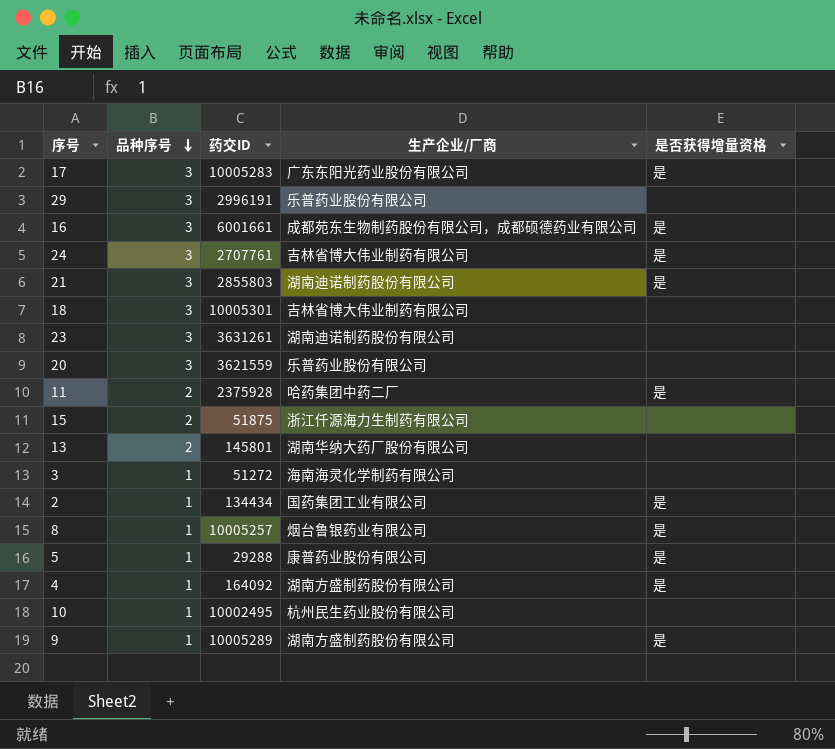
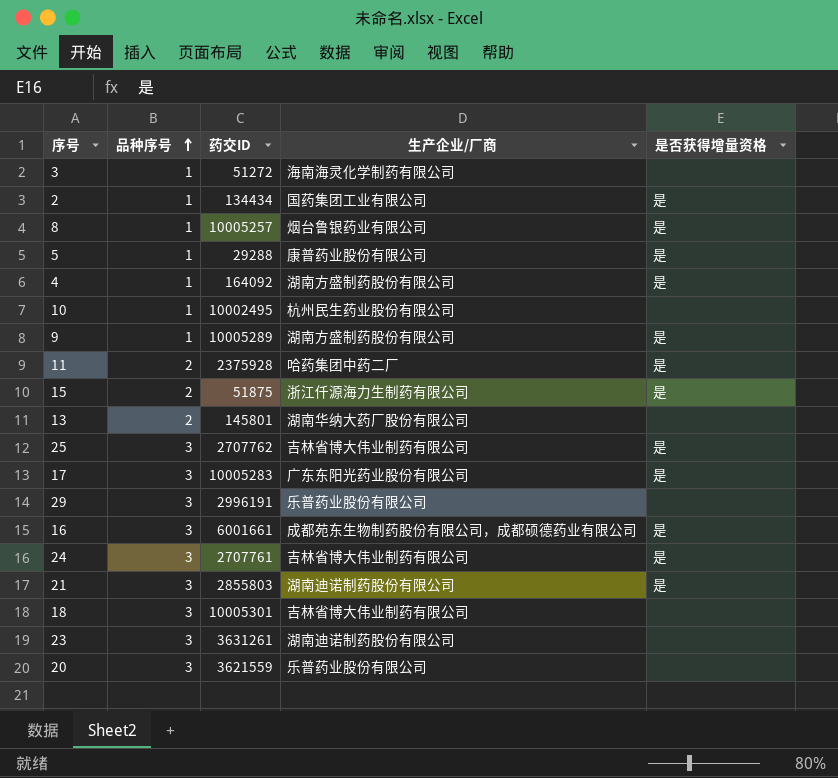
row order: 品种序号 descending -> 品种序号 ascending
15 | 是否获得增量资格: none -> 是
row 25: none -> 3 | 2707762 | 吉林省博大伟业制药有限公司 | 是

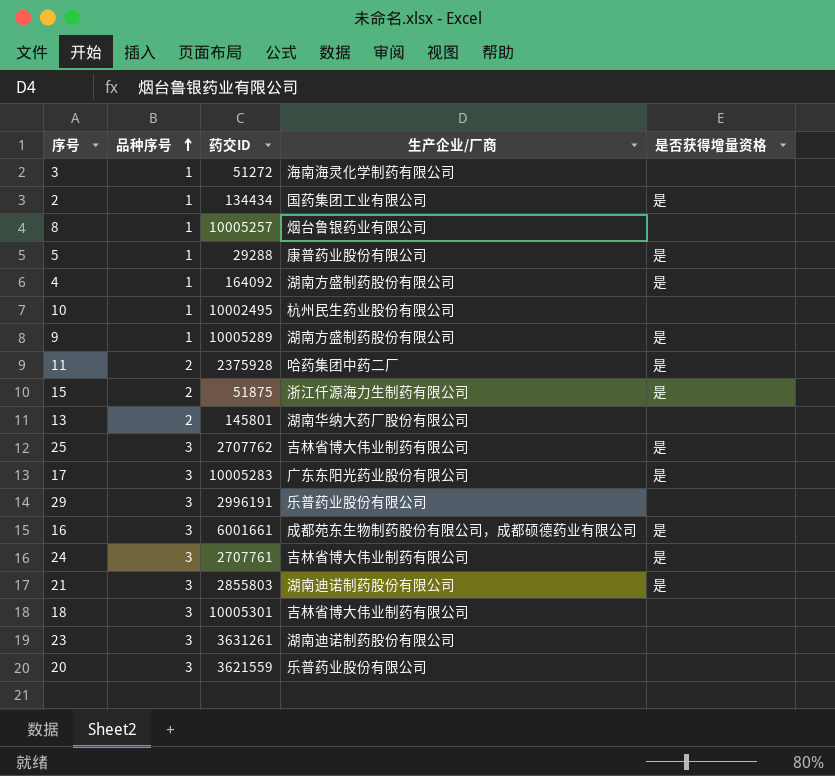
8 | 是否获得增量资格: 是 -> none

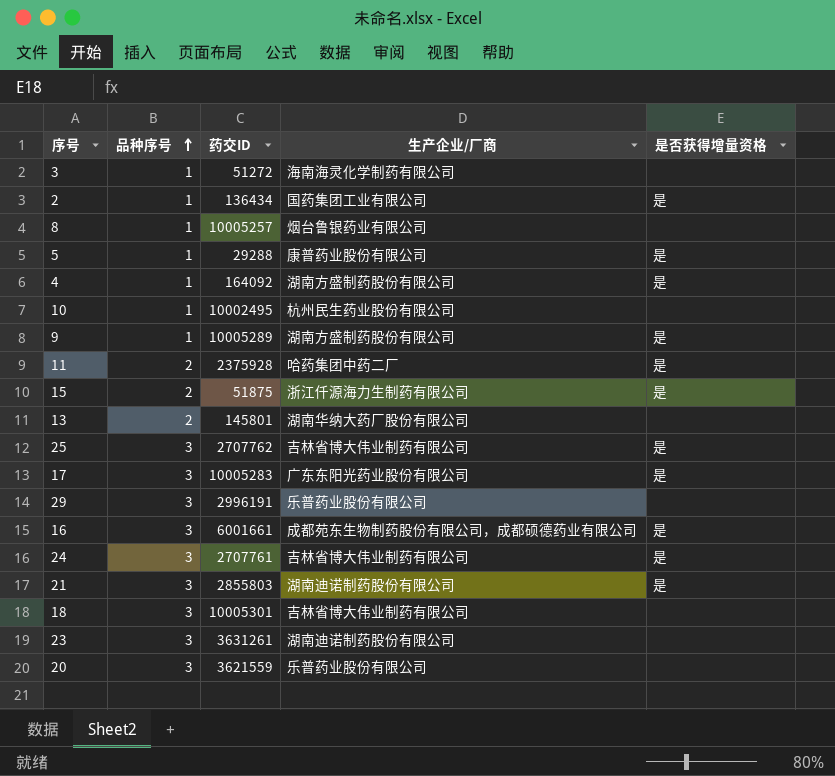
2 | 药交ID: 134434 -> 136434

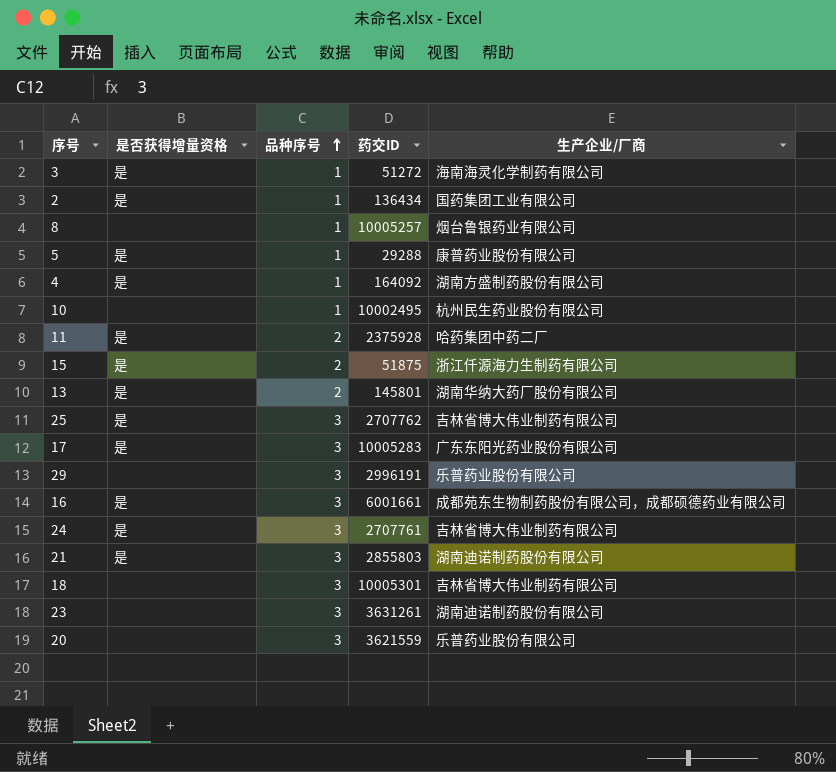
column 是否获得增量资格 | position: 5 -> 2
row 9: 1 | 10005289 | 湖南方盛制药股份有限公司 | 是 -> none
3 | 是否获得增量资格: none -> 是
13 | 是否获得增量资格: none -> 是

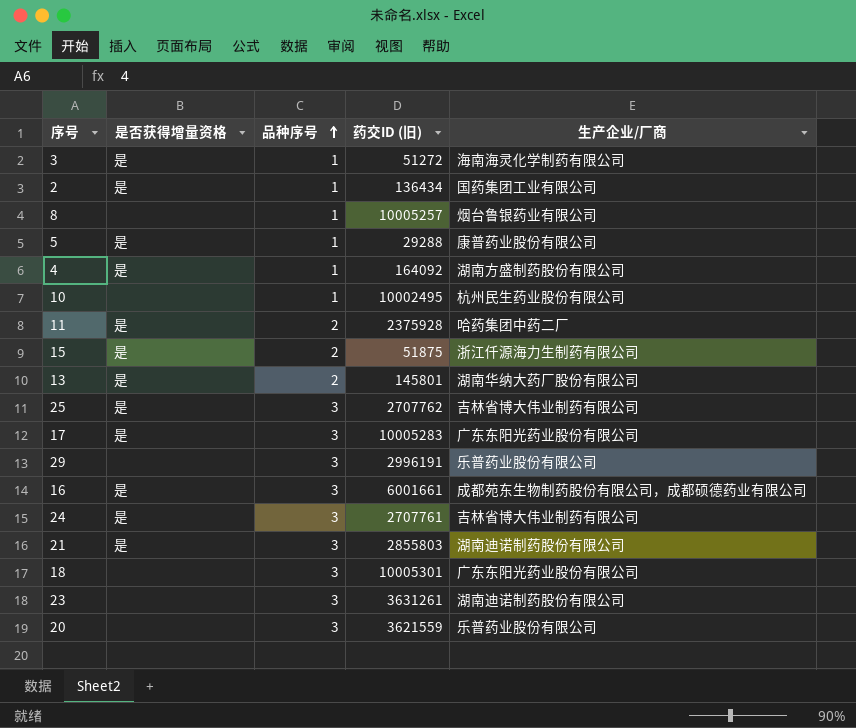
column name: 药交ID -> 药交ID (旧)
18 | 生产企业/厂商: 吉林省博大伟业制药有限公司 -> 广东东阳光药业股份有限公司

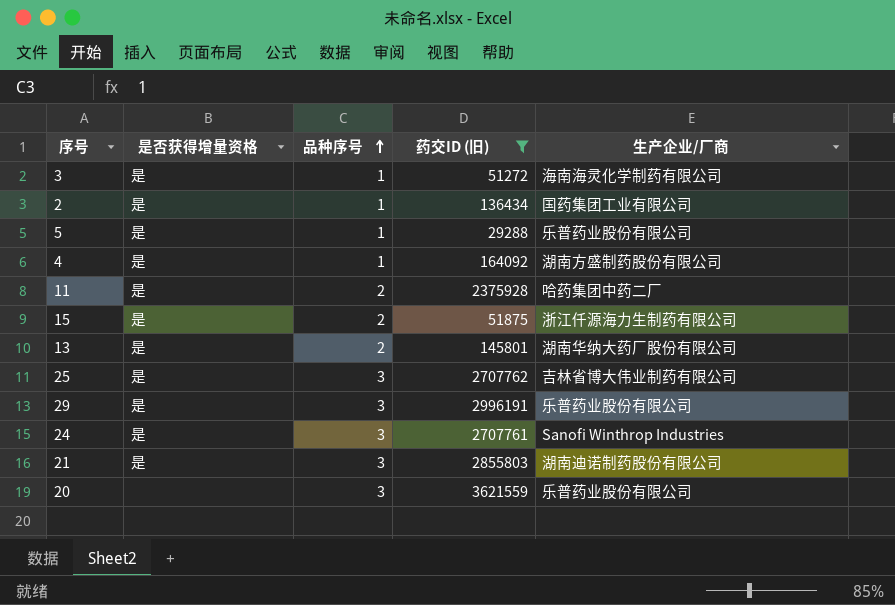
filter: none -> 药交ID (旧) <= 3621559
5 | 生产企业/厂商: 康普药业股份有限公司 -> 乐普药业股份有限公司
29 | 是否获得增量资格: none -> 是
24 | 生产企业/厂商: 吉林省博大伟业制药有限公司 -> Sanofi Winthrop Industries

